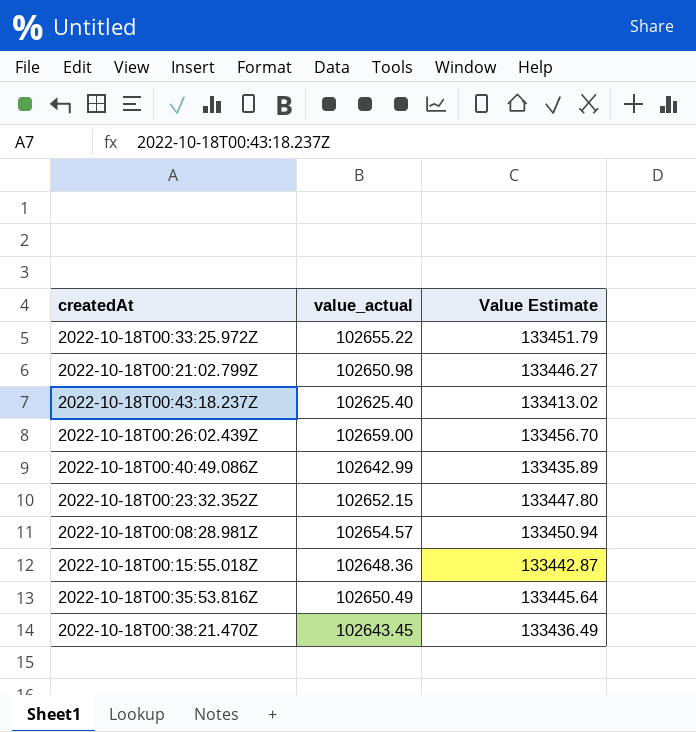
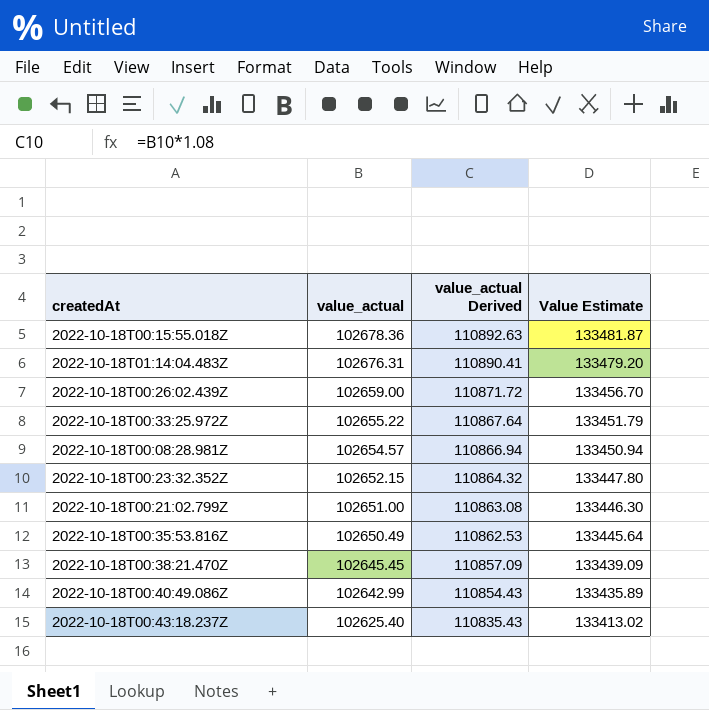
row order: none -> value_actual descending
column value_actual Derived | formula: none -> [value_actual] * 1.08
2022-10-18T00:15:55.018Z | value_actual: 102648.36 -> 102678.36
2022-10-18T00:15:55.018Z | Value Estimate: 133442.87 -> 133481.87
row 2022-10-18T01:14:04.483Z: none -> 102676.31 | 110890.41 | 133479.20
2022-10-18T00:21:02.799Z | value_actual: 102650.98 -> 102651.00
2022-10-18T00:21:02.799Z | Value Estimate: 133446.27 -> 133446.30
2022-10-18T00:38:21.470Z | value_actual: 102643.45 -> 102645.45
2022-10-18T00:38:21.470Z | Value Estimate: 133436.49 -> 133439.09

